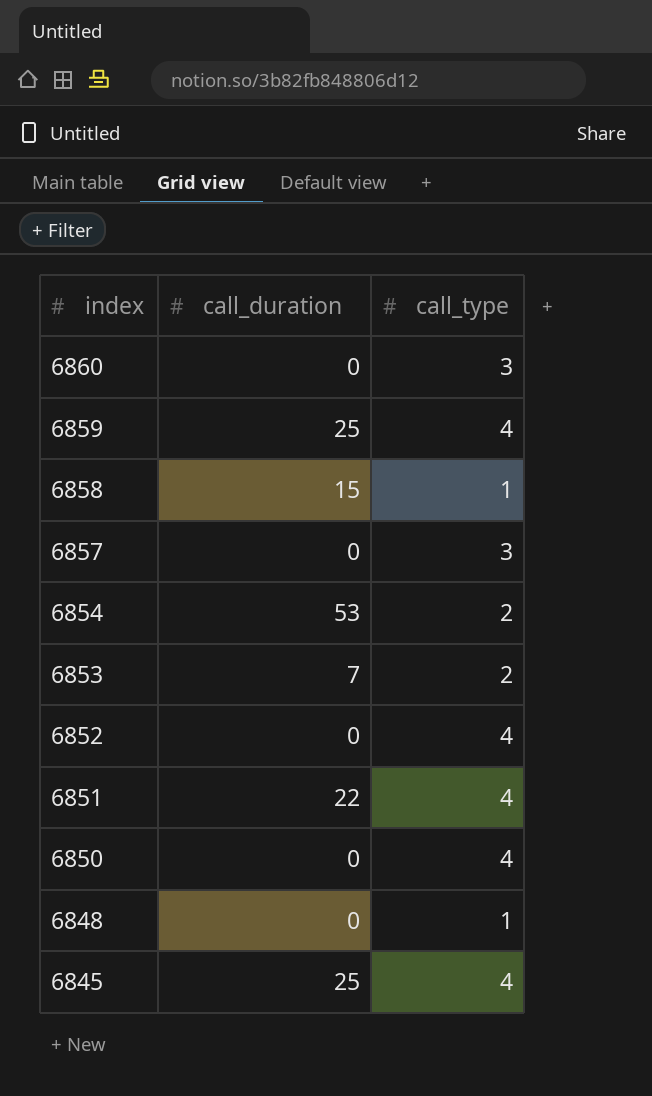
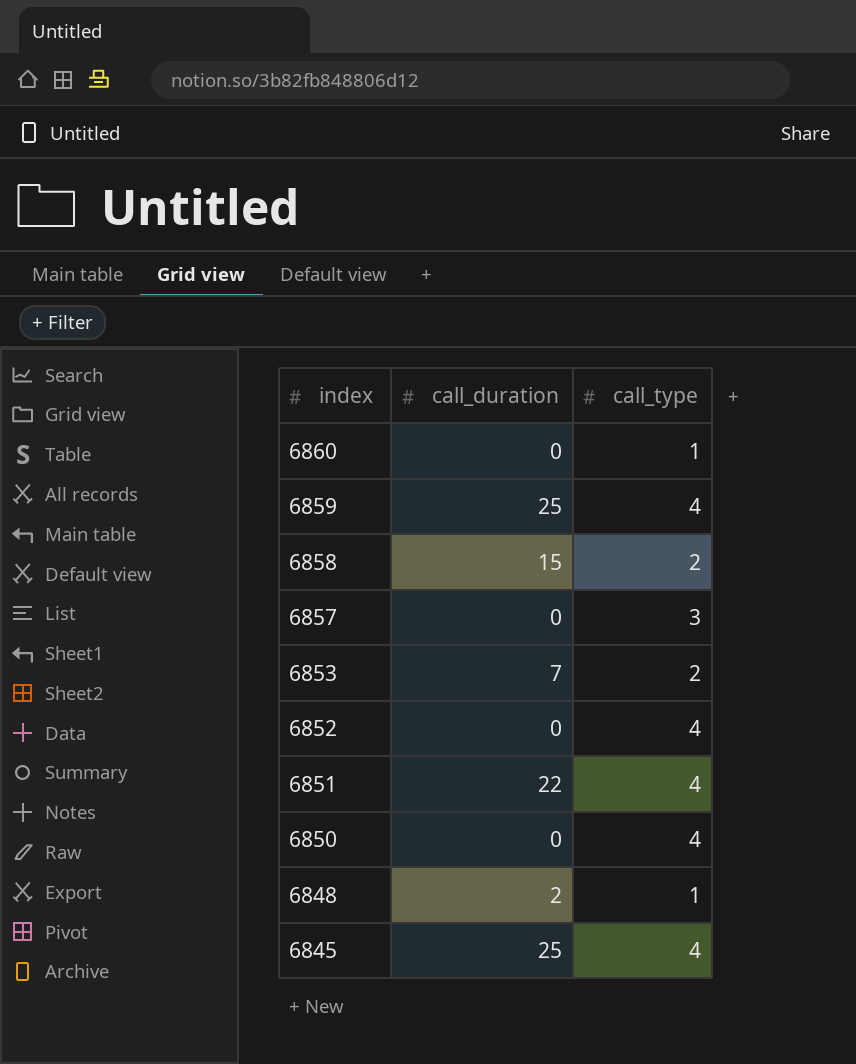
row 6854: 53 | 2 -> none
6860 | call_type: 3 -> 1
6858 | call_type: 1 -> 2
6848 | call_duration: 0 -> 2

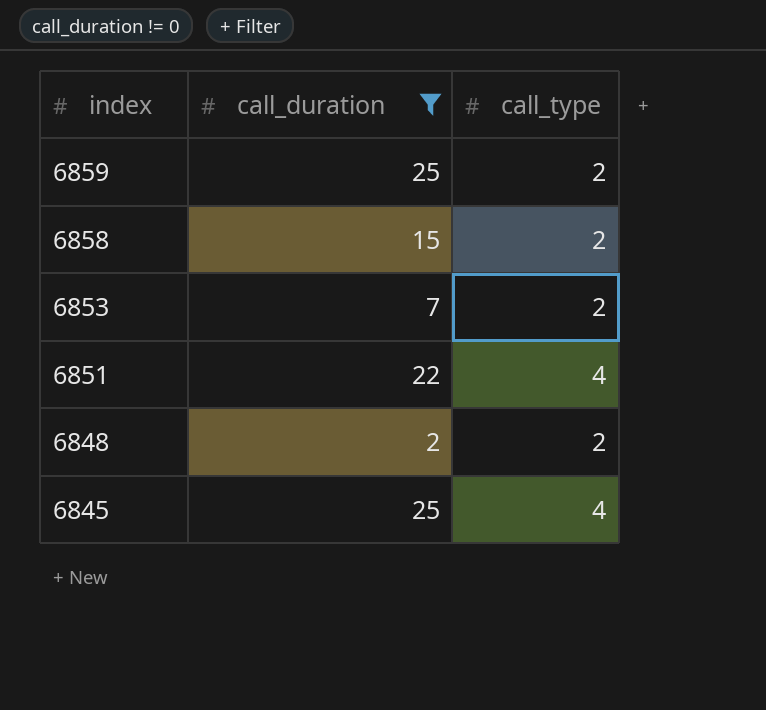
filter: none -> call_duration != 0
6859 | call_type: 4 -> 2
6848 | call_type: 1 -> 2

